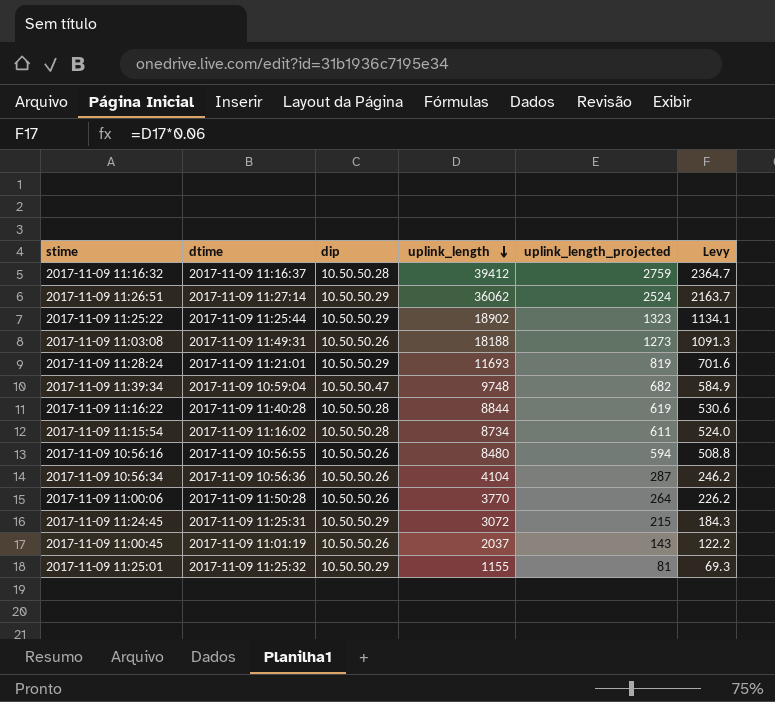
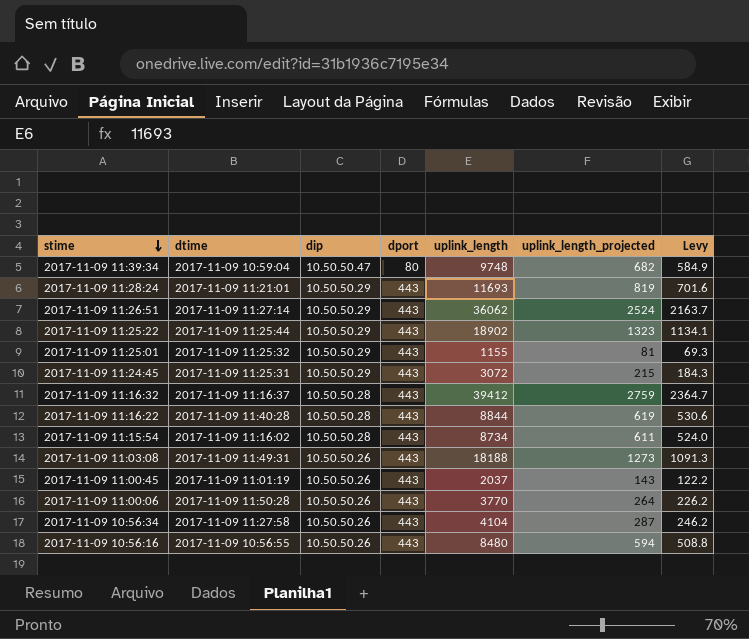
row order: uplink_length descending -> stime descending
column dport | position: none -> 4
2017-11-09 10:56:34 | dtime: 2017-11-09 10:56:36 -> 2017-11-09 11:27:58

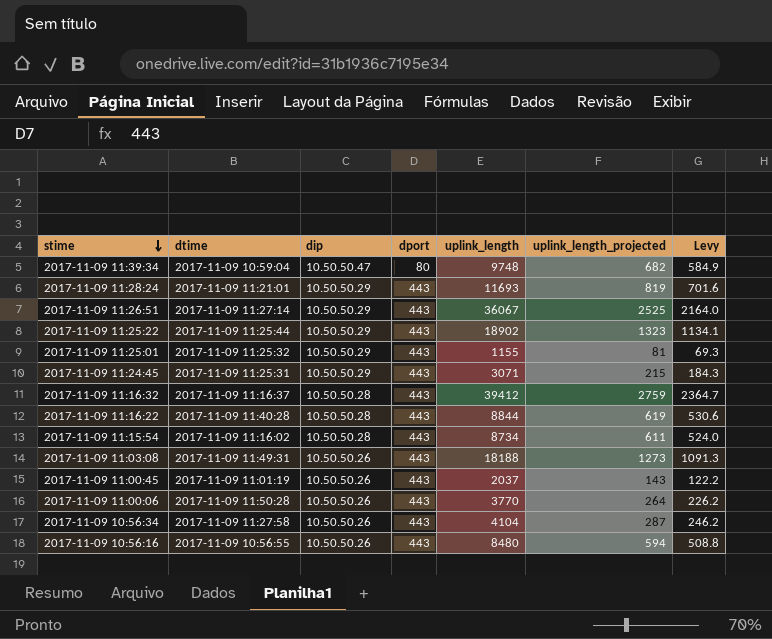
2017-11-09 11:26:51 | uplink_length: 36062 -> 36067
2017-11-09 11:26:51 | uplink_length_projected: 2524 -> 2525
2017-11-09 11:26:51 | Levy: 2163.7 -> 2164.0
2017-11-09 11:24:45 | uplink_length: 3072 -> 3071

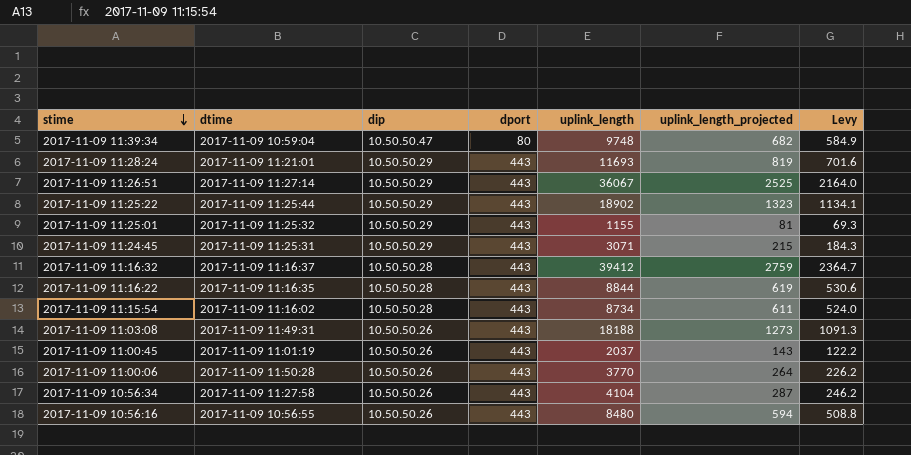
2017-11-09 11:16:22 | dtime: 2017-11-09 11:40:28 -> 2017-11-09 11:16:35

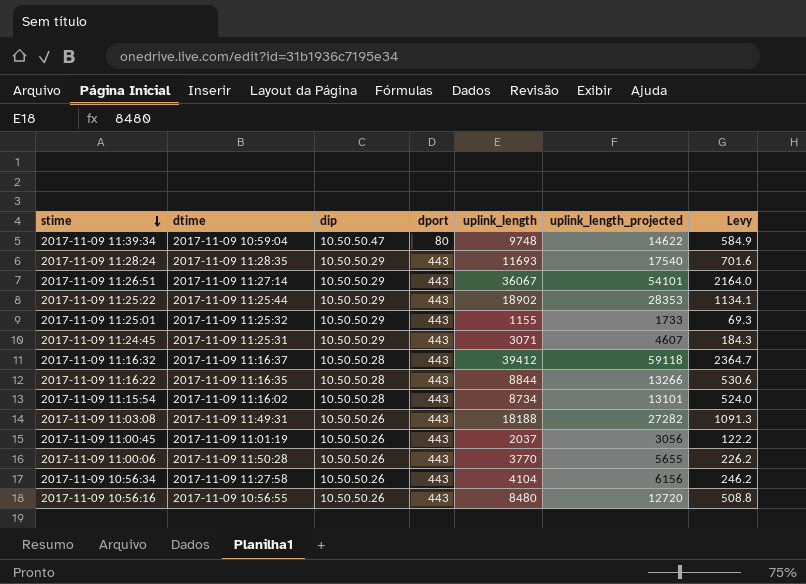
column uplink_length_projected | formula: [uplink_length] * 0.07 -> [uplink_length] * 1.5
2017-11-09 11:28:24 | dtime: 2017-11-09 11:21:01 -> 2017-11-09 11:28:35

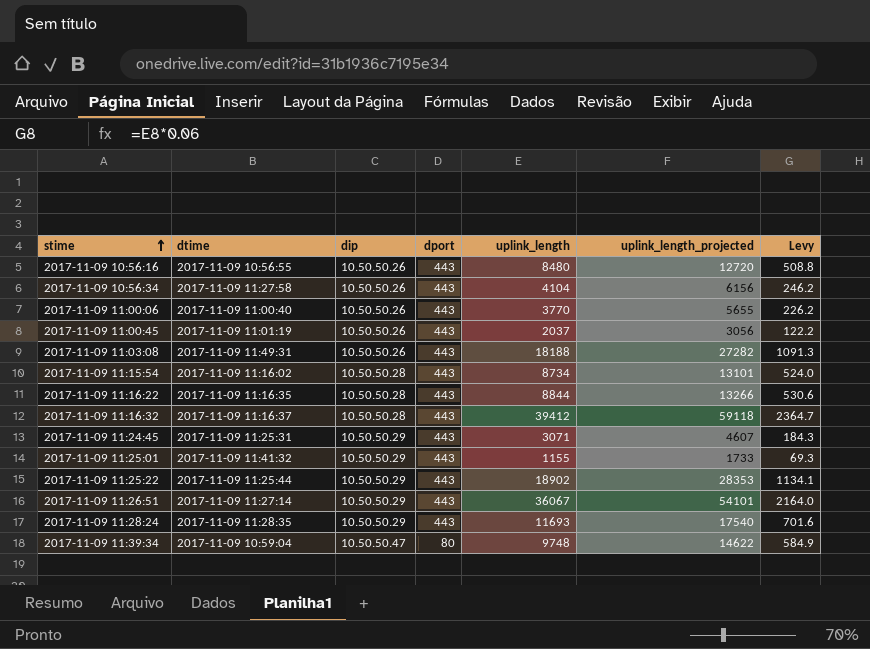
row order: stime descending -> stime ascending
2017-11-09 11:00:06 | dtime: 2017-11-09 11:50:28 -> 2017-11-09 11:00:40
2017-11-09 11:25:01 | dtime: 2017-11-09 11:25:32 -> 2017-11-09 11:41:32

